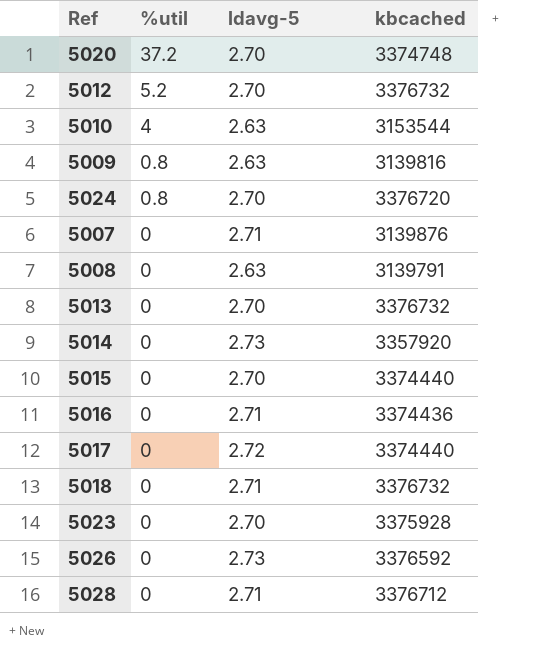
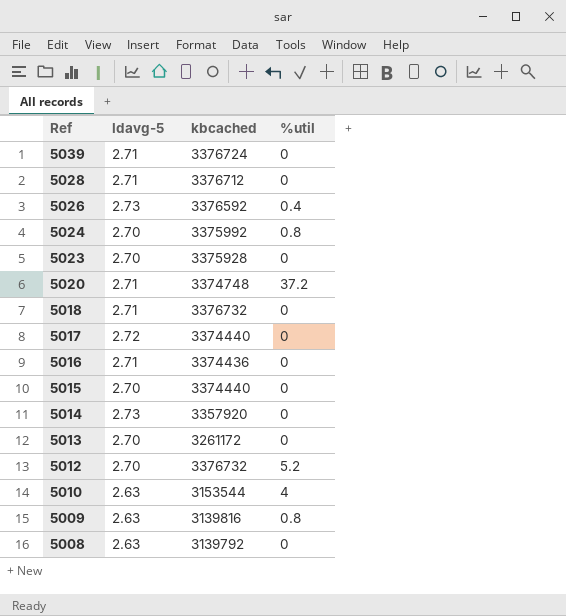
row order: %util descending -> Ref descending
column %util | position: 2 -> 4
row 5007: 0 | 2.71 | 3139876 -> none
row 5039: none -> 2.71 | 3376724 | 0
5026 | %util: 0 -> 0.4
5024 | kbcached: 3376720 -> 3375992
5020 | ldavg-5: 2.70 -> 2.71
5013 | kbcached: 3376732 -> 3261172
5008 | kbcached: 3139791 -> 3139792

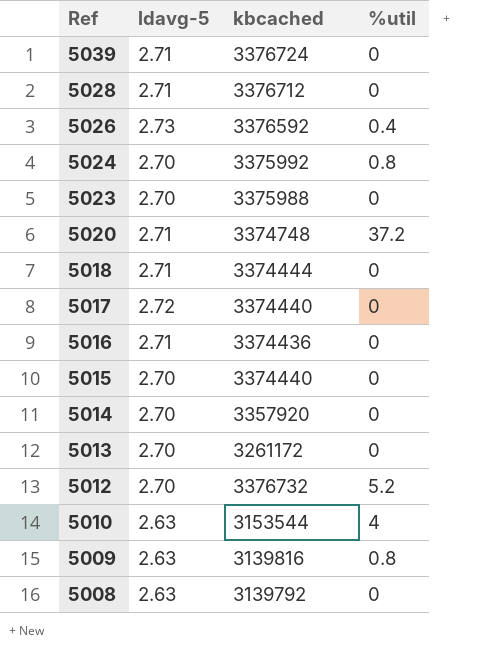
5023 | kbcached: 3375928 -> 3375988
5018 | kbcached: 3376732 -> 3374444
5014 | ldavg-5: 2.73 -> 2.70

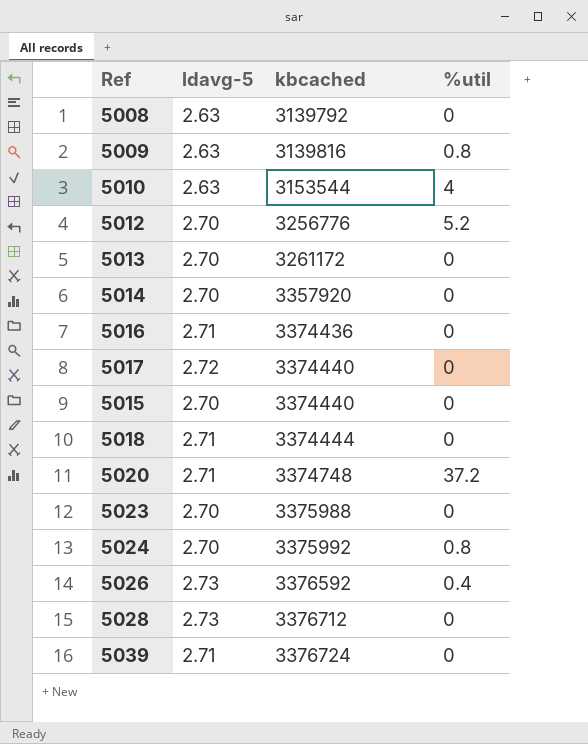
row order: Ref descending -> kbcached ascending
5012 | kbcached: 3376732 -> 3256776
5028 | ldavg-5: 2.71 -> 2.73

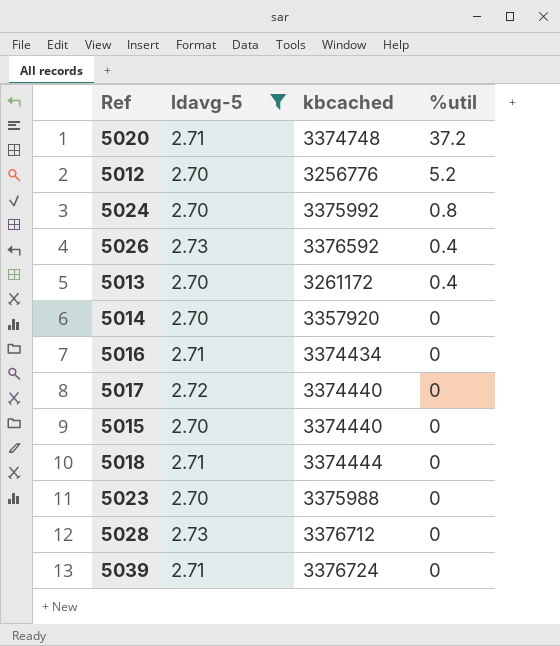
filter: none -> ldavg-5 != 2.63
row order: kbcached ascending -> %util descending
5013 | %util: 0 -> 0.4
5016 | kbcached: 3374436 -> 3374434

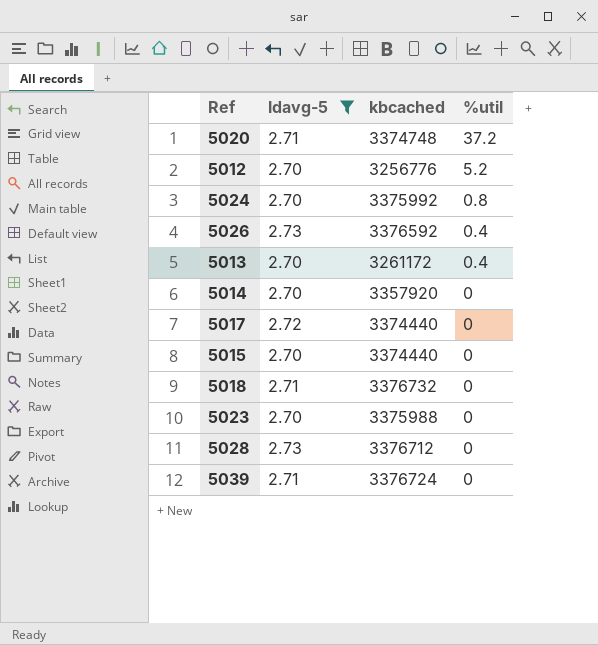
row 5016: 2.71 | 3374434 | 0 -> none
5018 | kbcached: 3374444 -> 3376732

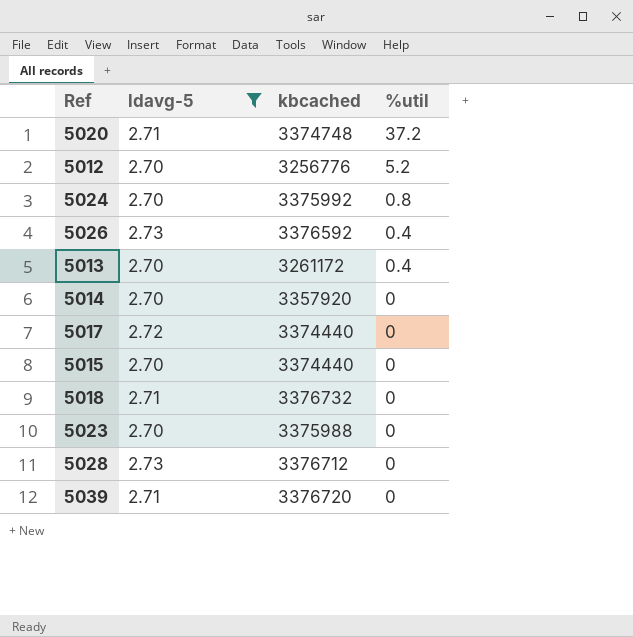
5039 | kbcached: 3376724 -> 3376720

